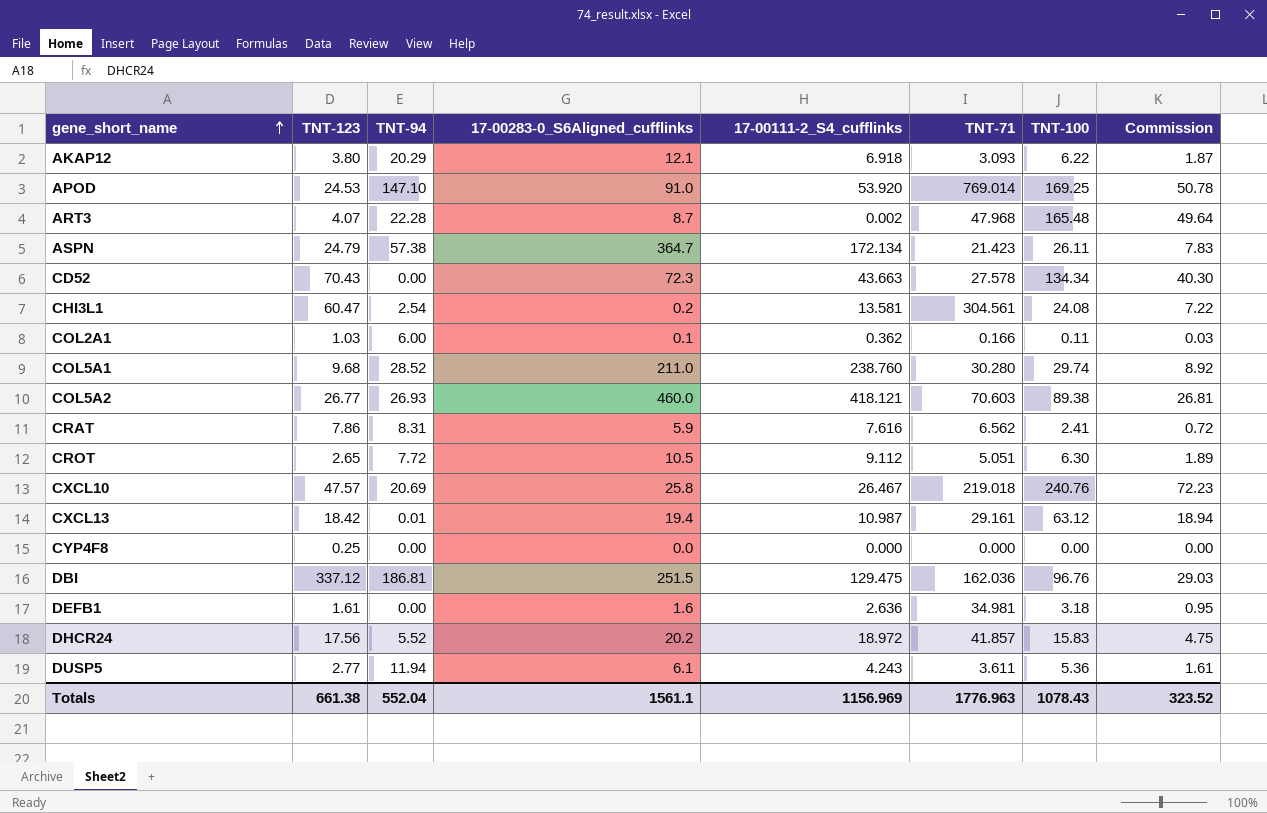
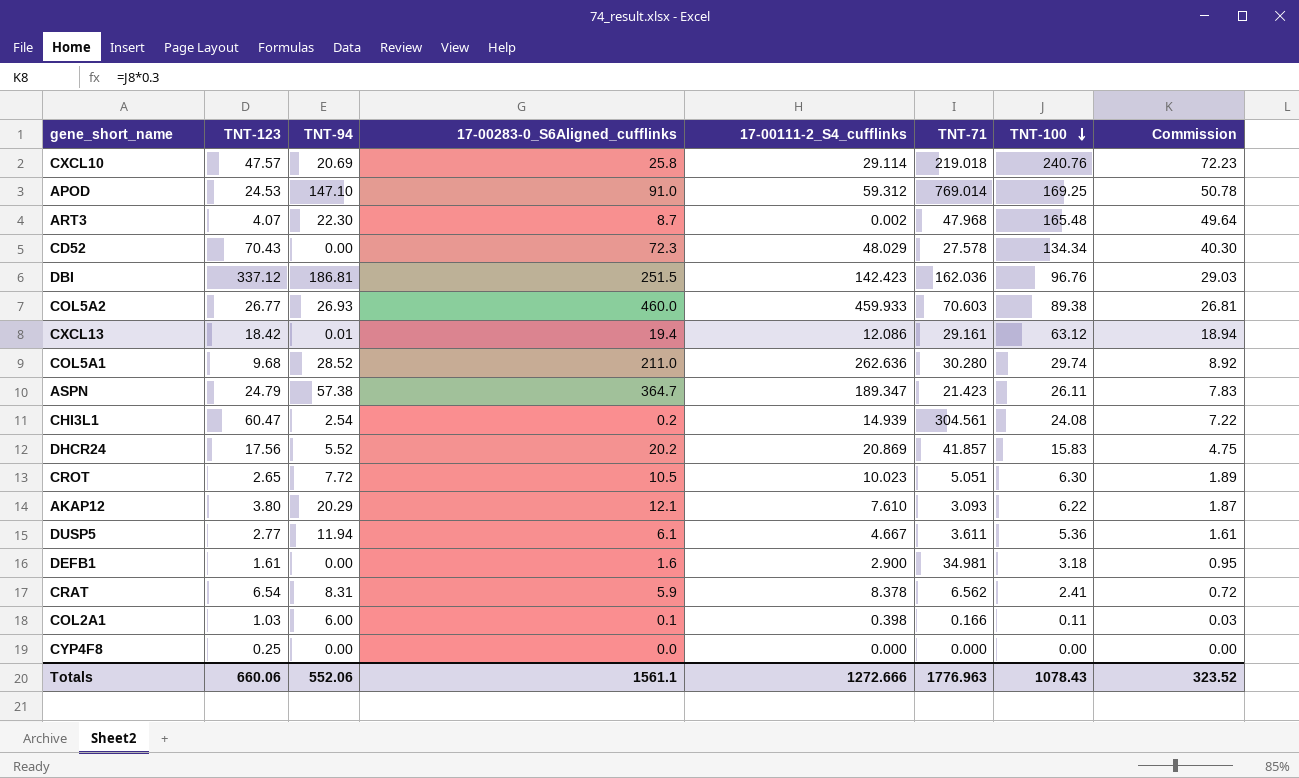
row order: gene_short_name ascending -> TNT-100 descending
CXCL10 | 17-00111-2_S4_cufflinks: 26.467 -> 29.114
APOD | 17-00111-2_S4_cufflinks: 53.920 -> 59.312
ART3 | TNT-94: 22.28 -> 22.30
CD52 | 17-00111-2_S4_cufflinks: 43.663 -> 48.029
DBI | 17-00111-2_S4_cufflinks: 129.475 -> 142.423
COL5A2 | 17-00111-2_S4_cufflinks: 418.121 -> 459.933
CXCL13 | 17-00111-2_S4_cufflinks: 10.987 -> 12.086
COL5A1 | 17-00111-2_S4_cufflinks: 238.760 -> 262.636
ASPN | 17-00111-2_S4_cufflinks: 172.134 -> 189.347
CHI3L1 | 17-00111-2_S4_cufflinks: 13.581 -> 14.939
DHCR24 | 17-00111-2_S4_cufflinks: 18.972 -> 20.869
CROT | 17-00111-2_S4_cufflinks: 9.112 -> 10.023
AKAP12 | 17-00111-2_S4_cufflinks: 6.918 -> 7.610
DUSP5 | 17-00111-2_S4_cufflinks: 4.243 -> 4.667
DEFB1 | 17-00111-2_S4_cufflinks: 2.636 -> 2.900
CRAT | TNT-123: 7.86 -> 6.54
CRAT | 17-00111-2_S4_cufflinks: 7.616 -> 8.378
COL2A1 | 17-00111-2_S4_cufflinks: 0.362 -> 0.398
Totals | TNT-123: 661.38 -> 660.06
Totals | TNT-94: 552.04 -> 552.06
Totals | 17-00111-2_S4_cufflinks: 1156.969 -> 1272.666

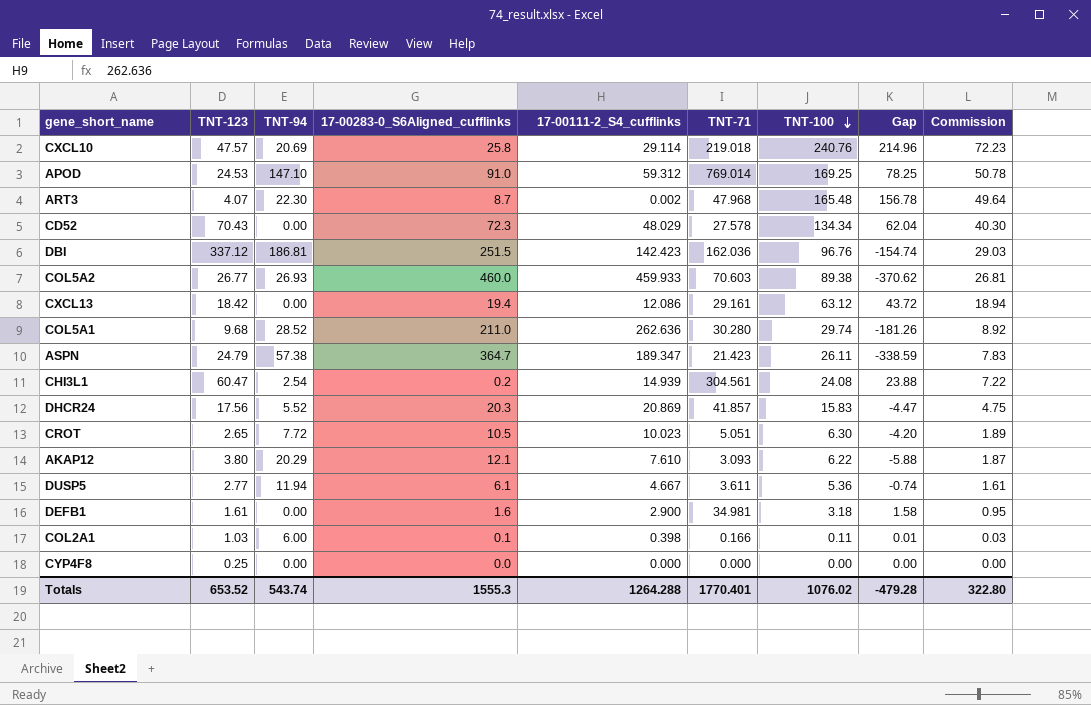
column Gap | formula: none -> [TNT-100] - [17-00283-0_S6Aligned_cufflinks]
row CRAT: 6.54 | 8.31 | 5.9 | 8.378 | 6.562 | 2.41 | 0.72 -> none
CXCL13 | TNT-94: 0.01 -> 0.00
DHCR24 | 17-00283-0_S6Aligned_cufflinks: 20.2 -> 20.3
Totals | TNT-123: 660.06 -> 653.52
Totals | TNT-94: 552.06 -> 543.74
Totals | 17-00283-0_S6Aligned_cufflinks: 1561.1 -> 1555.3
Totals | 17-00111-2_S4_cufflinks: 1272.666 -> 1264.288
Totals | TNT-71: 1776.963 -> 1770.401
Totals | TNT-100: 1078.43 -> 1076.02
Totals | Commission: 323.52 -> 322.80

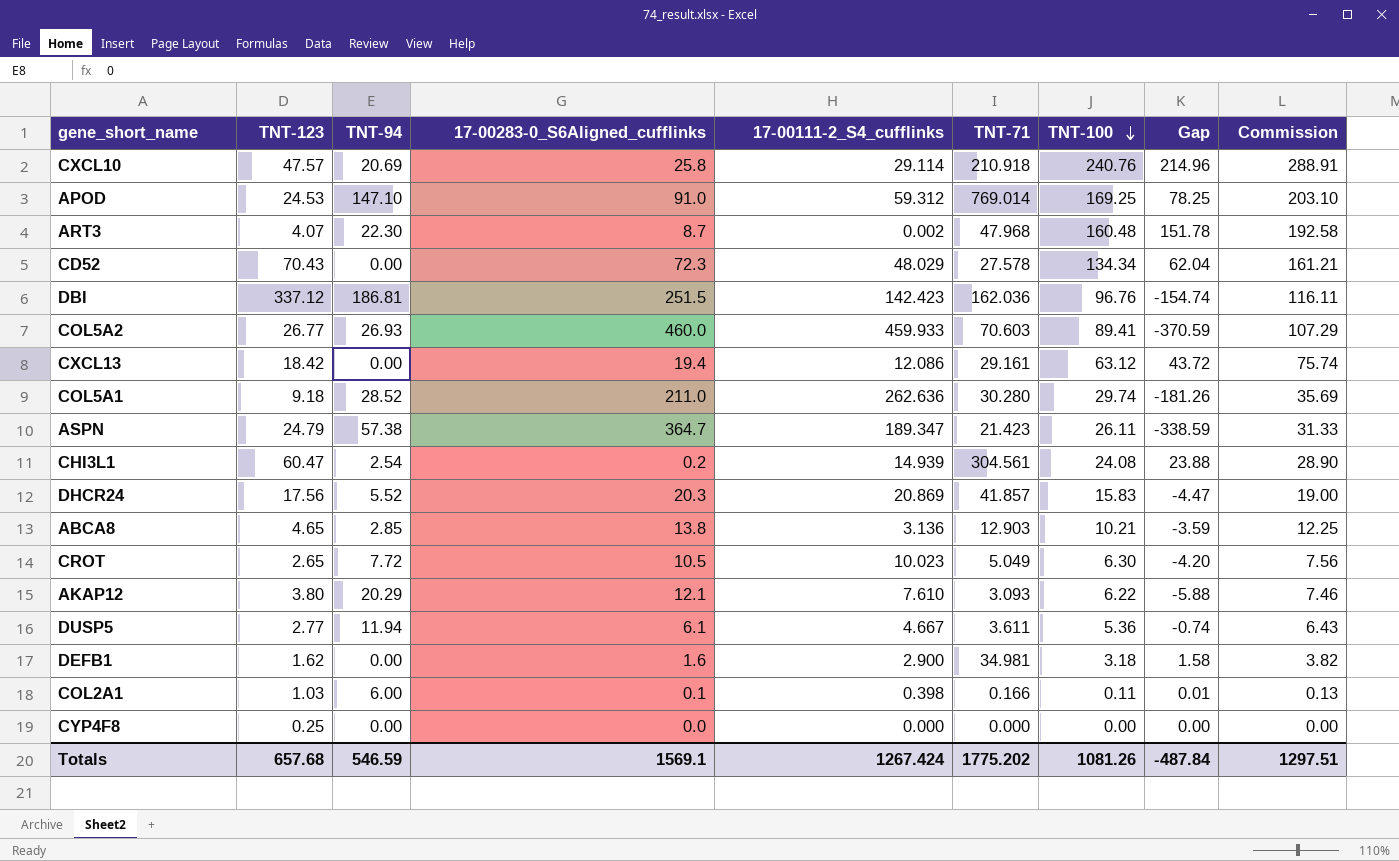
column Commission | formula: [TNT-100] * 0.3 -> [TNT-100] * 1.2
CXCL10 | TNT-71: 219.018 -> 210.918
ART3 | TNT-100: 165.48 -> 160.48
ART3 | Gap: 156.78 -> 151.78
COL5A2 | TNT-100: 89.38 -> 89.41
COL5A2 | Gap: -370.62 -> -370.59
COL5A1 | TNT-123: 9.68 -> 9.18
row ABCA8: none -> 4.65 | 2.85 | 13.8 | 3.136 | 12.903 | 10.21 | -3.59 | 12.25
CROT | TNT-71: 5.051 -> 5.049
DEFB1 | TNT-123: 1.61 -> 1.62
Totals | TNT-123: 653.52 -> 657.68
Totals | TNT-94: 543.74 -> 546.59
Totals | 17-00283-0_S6Aligned_cufflinks: 1555.3 -> 1569.1
Totals | 17-00111-2_S4_cufflinks: 1264.288 -> 1267.424
Totals | TNT-71: 1770.401 -> 1775.202
Totals | TNT-100: 1076.02 -> 1081.26
Totals | Gap: -479.28 -> -487.84
Totals | Commission: 322.80 -> 1297.51

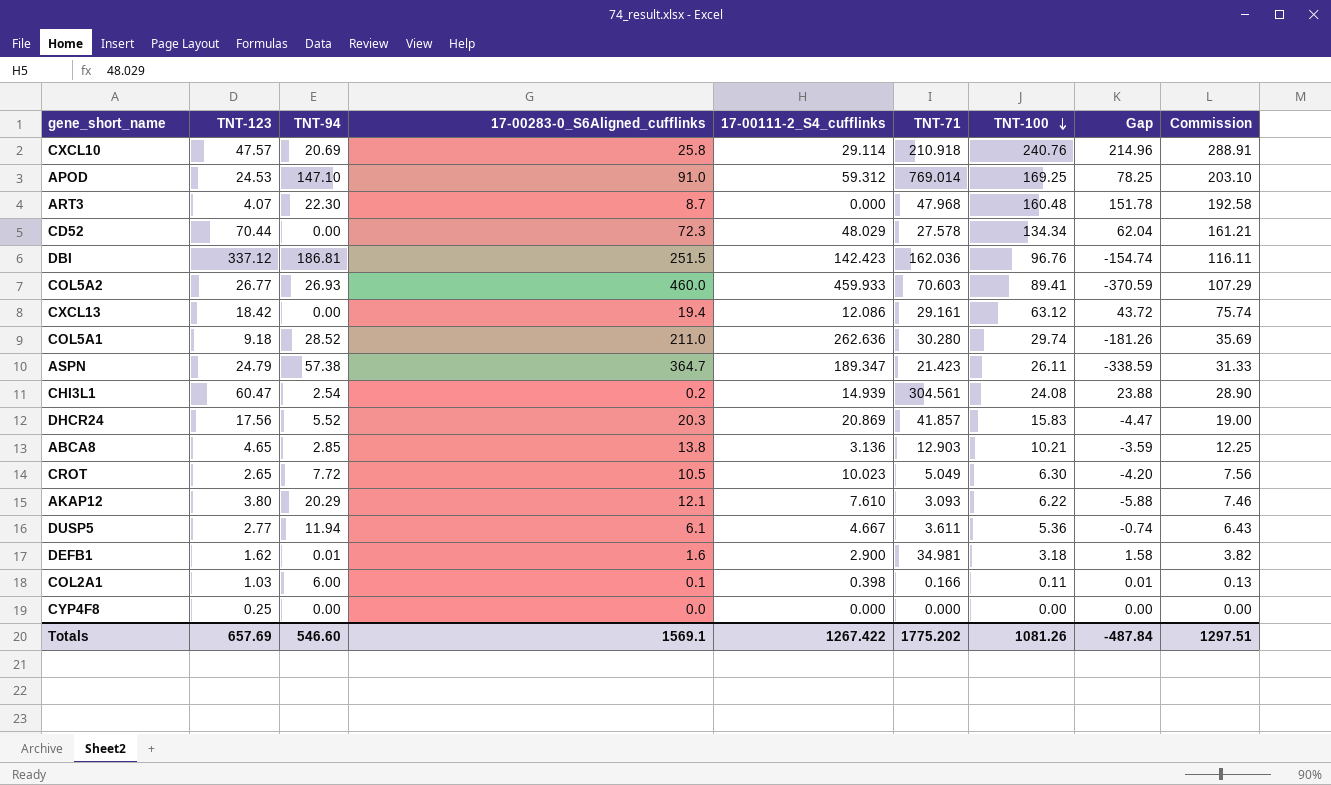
ART3 | 17-00111-2_S4_cufflinks: 0.002 -> 0.000
CD52 | TNT-123: 70.43 -> 70.44
DEFB1 | TNT-94: 0.00 -> 0.01
Totals | TNT-123: 657.68 -> 657.69
Totals | TNT-94: 546.59 -> 546.60
Totals | 17-00111-2_S4_cufflinks: 1267.424 -> 1267.422

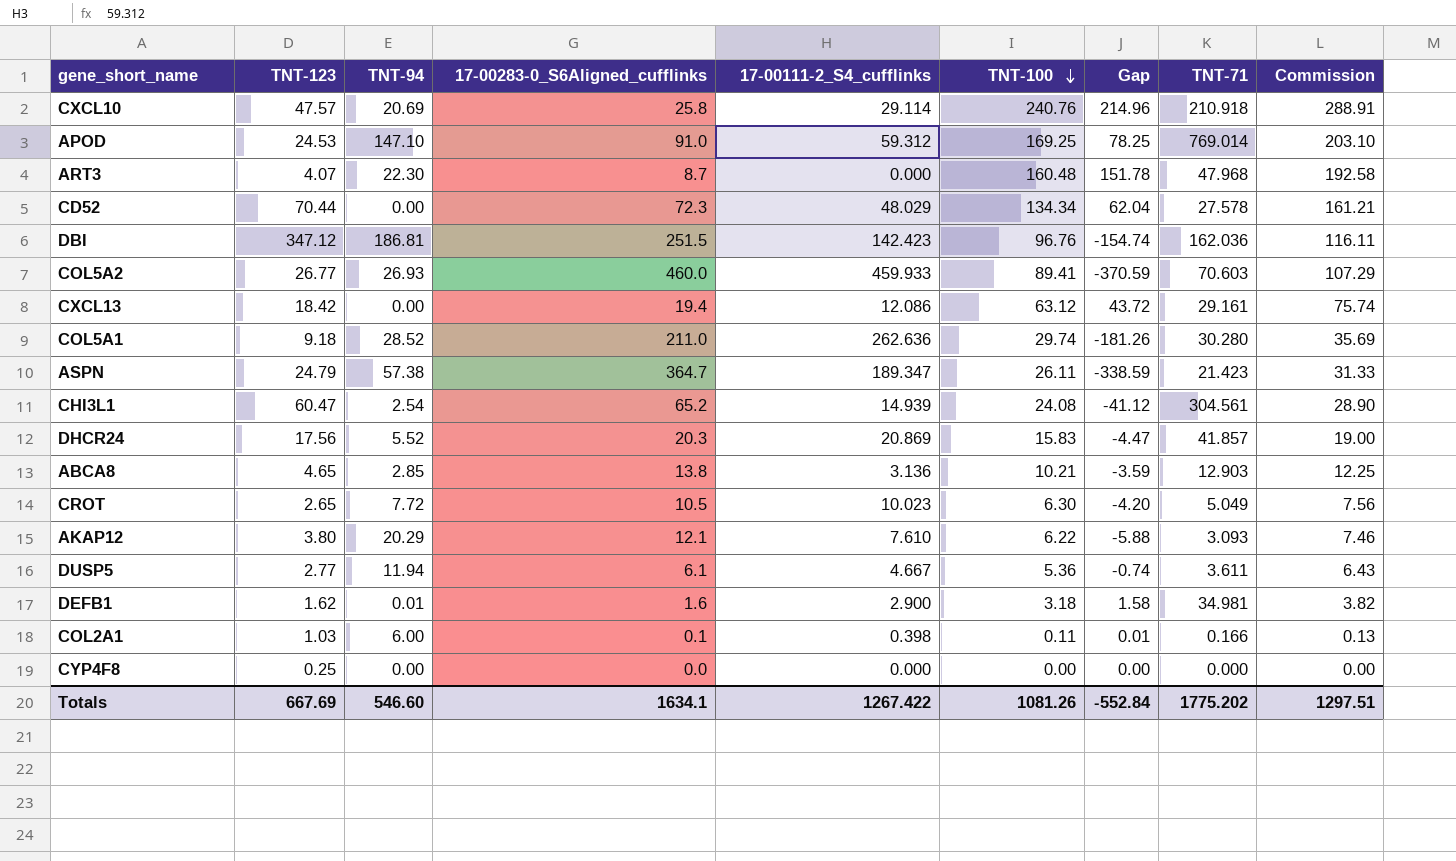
column TNT-71 | position: 6 -> 8
DBI | TNT-123: 337.12 -> 347.12
CHI3L1 | 17-00283-0_S6Aligned_cufflinks: 0.2 -> 65.2
CHI3L1 | Gap: 23.88 -> -41.12
Totals | TNT-123: 657.69 -> 667.69
Totals | 17-00283-0_S6Aligned_cufflinks: 1569.1 -> 1634.1
Totals | Gap: -487.84 -> -552.84

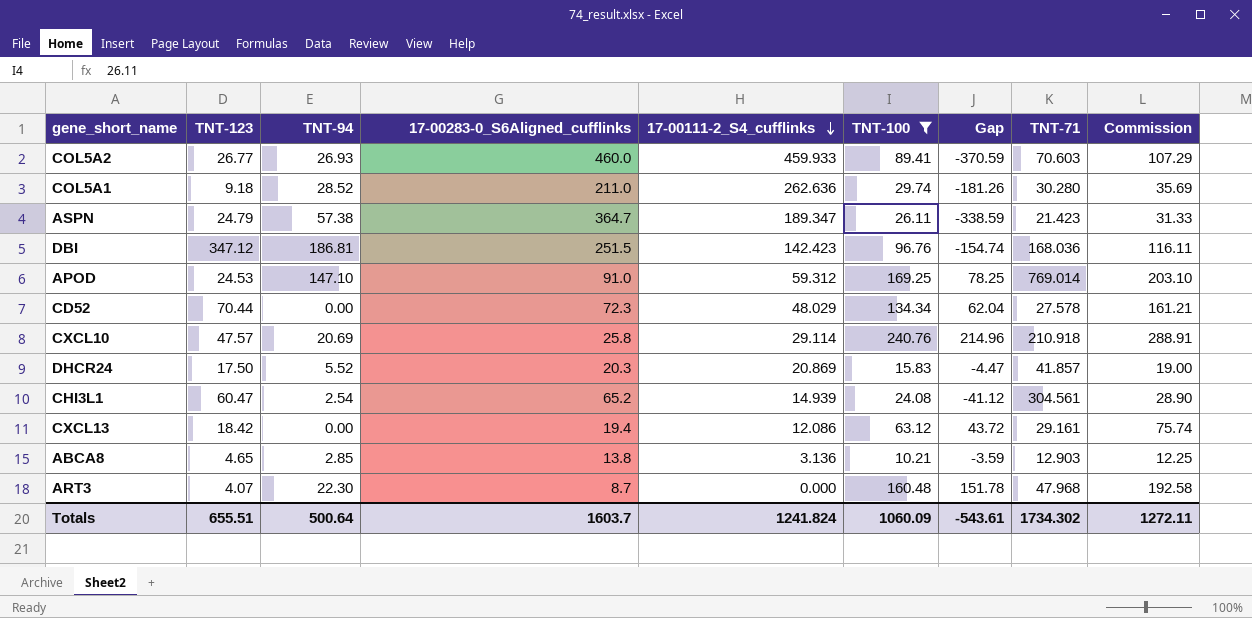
filter: none -> TNT-100 >= 10.21
row order: TNT-100 descending -> 17-00111-2_S4_cufflinks descending
DBI | TNT-71: 162.036 -> 168.036
DHCR24 | TNT-123: 17.56 -> 17.50
Totals | TNT-123: 667.69 -> 655.51
Totals | TNT-94: 546.60 -> 500.64
Totals | 17-00283-0_S6Aligned_cufflinks: 1634.1 -> 1603.7
Totals | 17-00111-2_S4_cufflinks: 1267.422 -> 1241.824
Totals | TNT-100: 1081.26 -> 1060.09
Totals | Gap: -552.84 -> -543.61
Totals | TNT-71: 1775.202 -> 1734.302
Totals | Commission: 1297.51 -> 1272.11

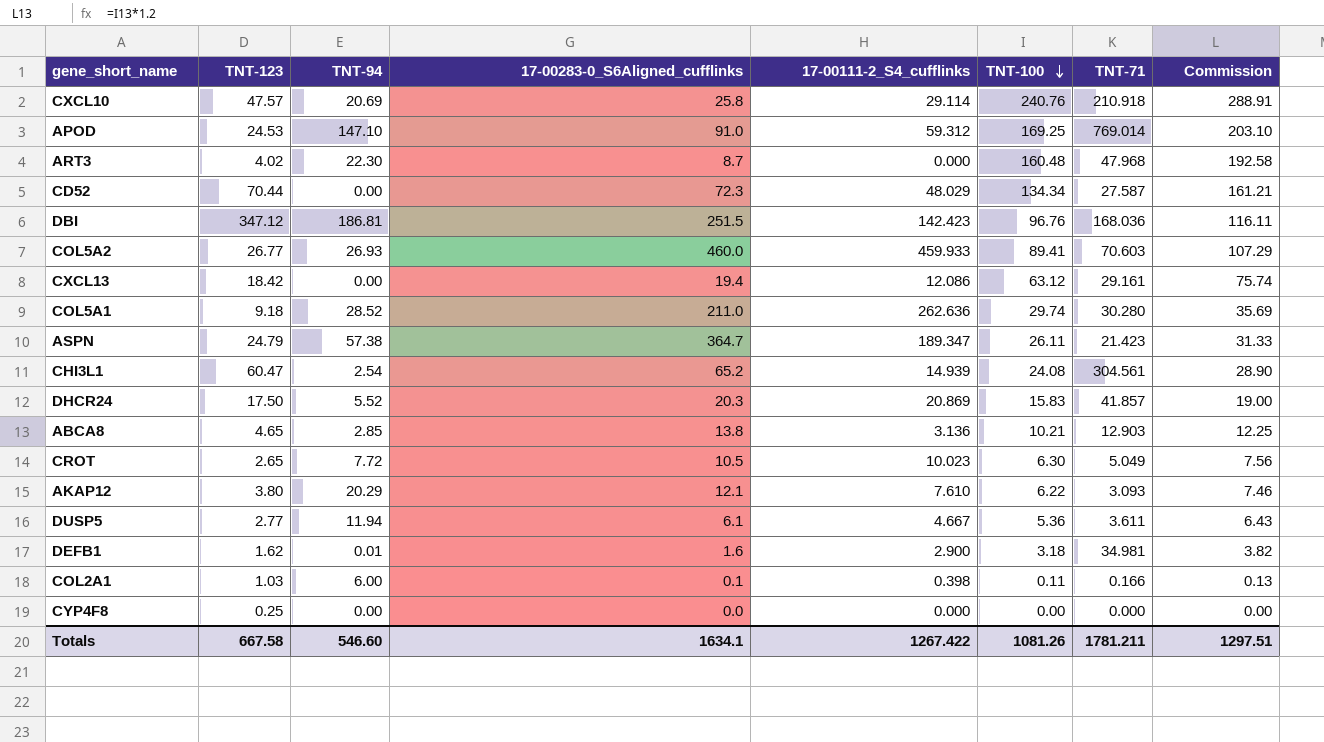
filter: TNT-100 >= 10.21 -> none
row order: 17-00111-2_S4_cufflinks descending -> TNT-100 descending
column Gap | formula: [TNT-100] - [17-00283-0_S6Aligned_cufflinks] -> none
ART3 | TNT-123: 4.07 -> 4.02
CD52 | TNT-71: 27.578 -> 27.587
Totals | TNT-123: 655.51 -> 667.58
Totals | TNT-94: 500.64 -> 546.60
Totals | 17-00283-0_S6Aligned_cufflinks: 1603.7 -> 1634.1
Totals | 17-00111-2_S4_cufflinks: 1241.824 -> 1267.422
Totals | TNT-100: 1060.09 -> 1081.26
Totals | TNT-71: 1734.302 -> 1781.211
Totals | Commission: 1272.11 -> 1297.51

